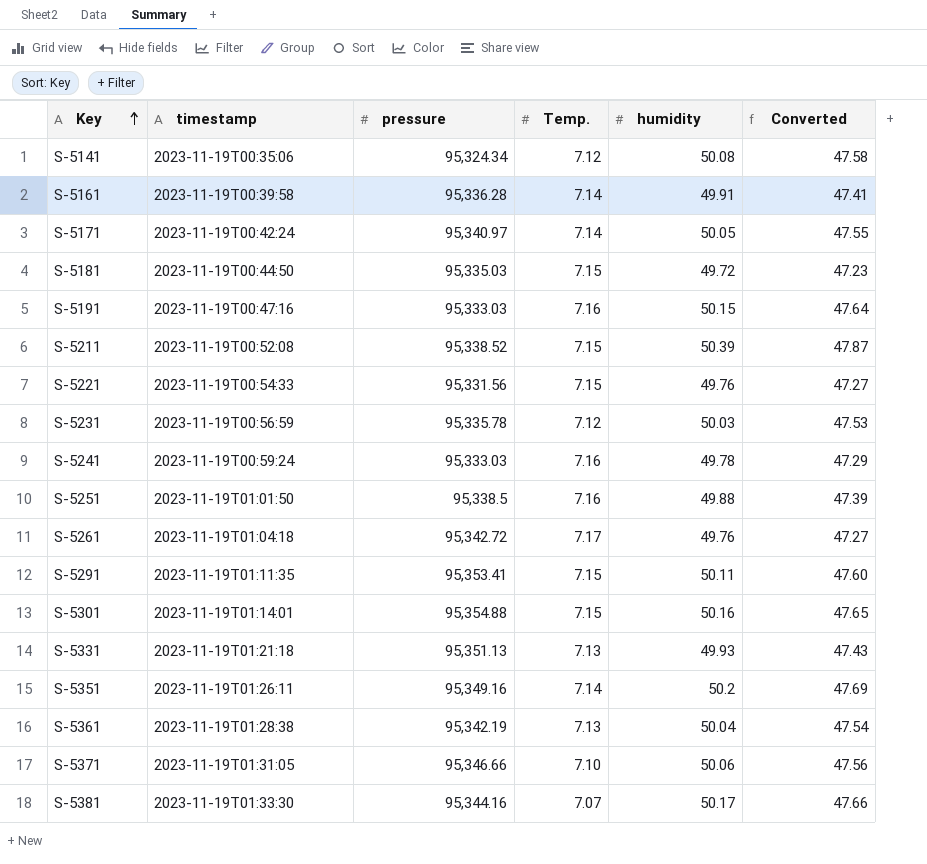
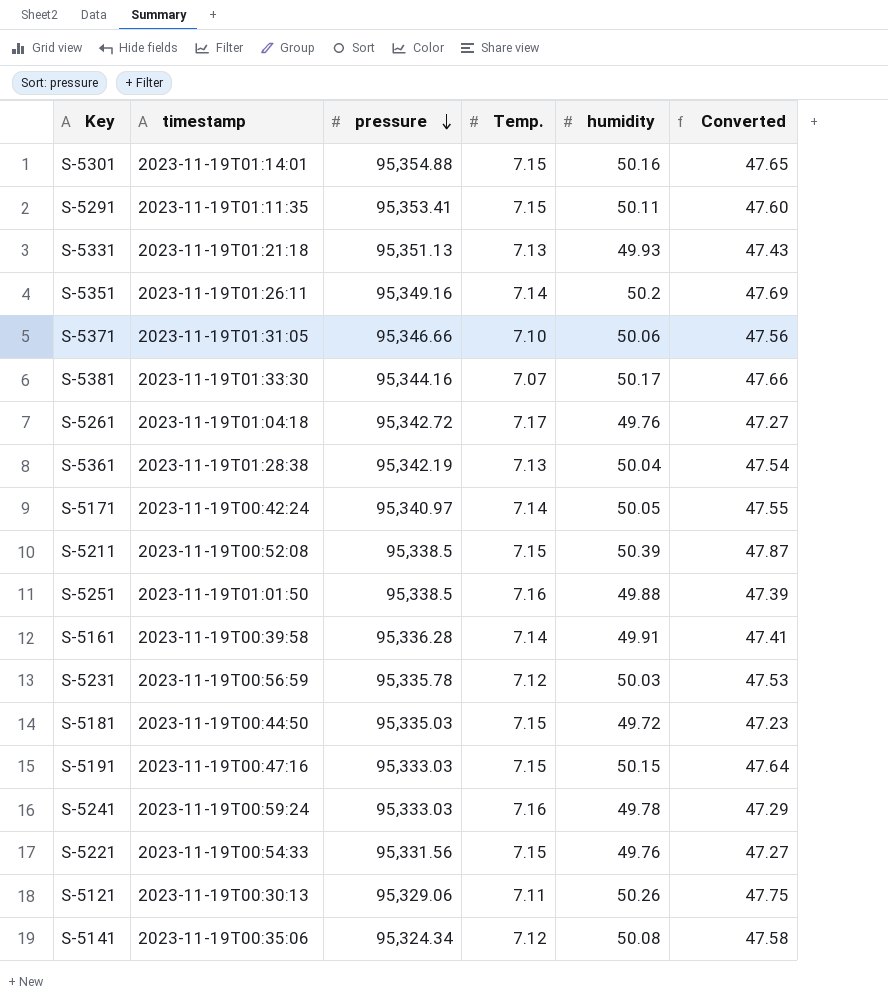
row order: Key ascending -> pressure descending
S-5211 | pressure: 95,338.52 -> 95,338.5
S-5191 | Temp.: 7.16 -> 7.15
row S-5121: none -> 2023-11-19T00:30:13 | 95,329.06 | 7.11 | 50.26 | 47.75

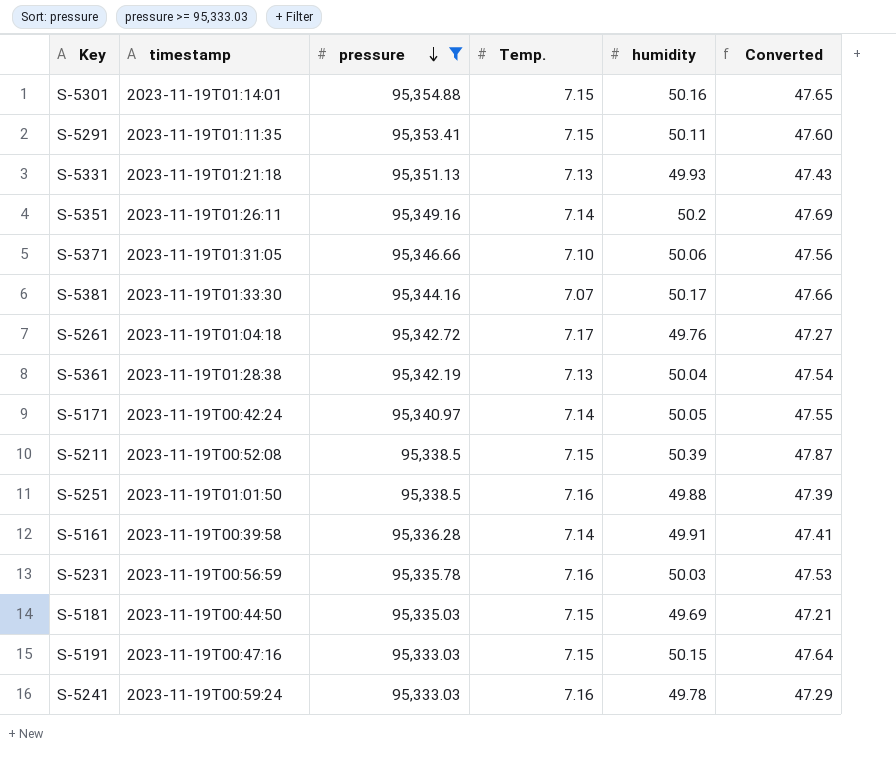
filter: none -> pressure >= 95,333.03
S-5231 | Temp.: 7.12 -> 7.16
S-5181 | humidity: 49.72 -> 49.69
S-5181 | Converted: 47.23 -> 47.21

